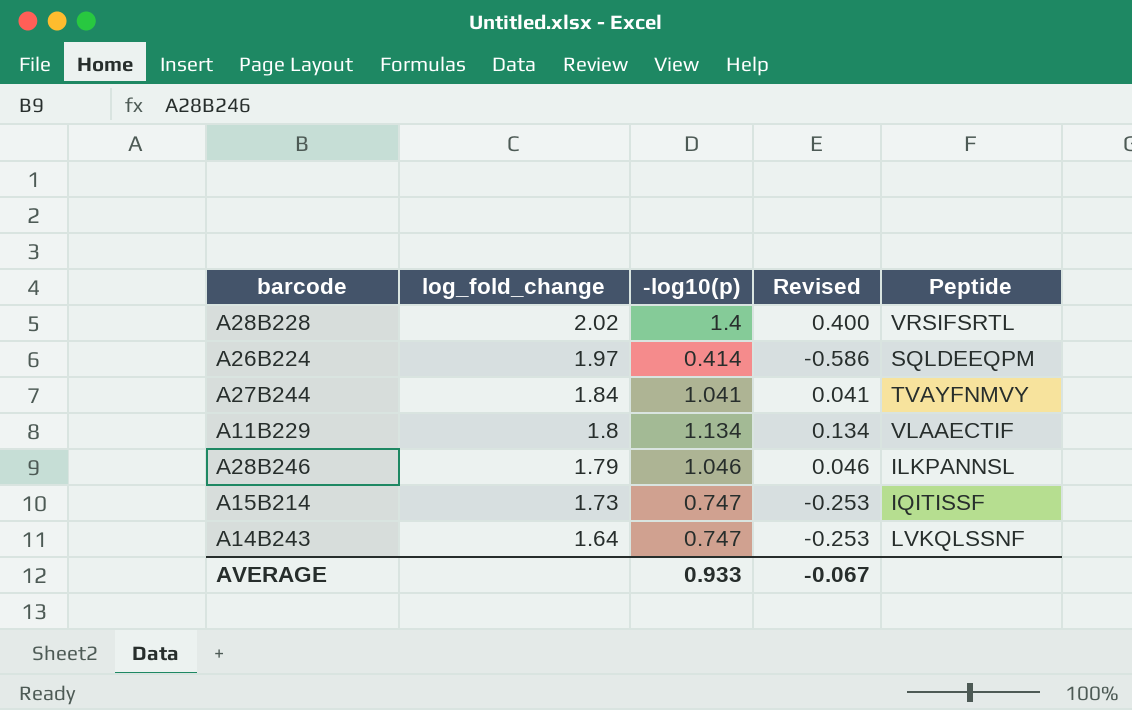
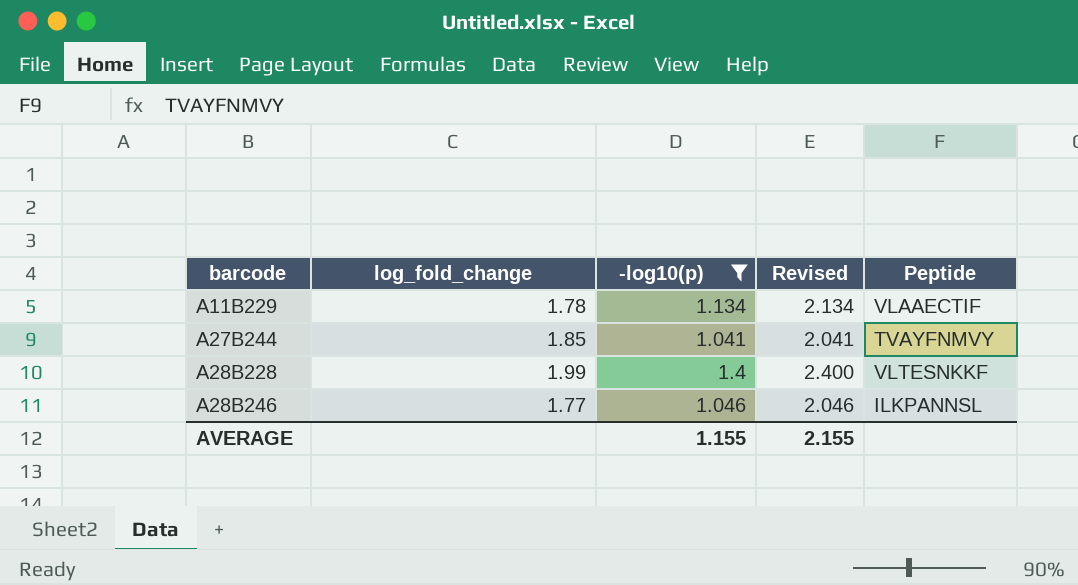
filter: none -> -log10(p) >= 1.041
row order: log_fold_change descending -> barcode ascending
column Revised | formula: [-log10(p)] - 1 -> [-log10(p)] + 1
A11B229 | log_fold_change: 1.8 -> 1.78
A27B244 | log_fold_change: 1.84 -> 1.85
A28B228 | log_fold_change: 2.02 -> 1.99
A28B228 | Peptide: VRSIFSRTL -> VLTESNKKF
A28B246 | log_fold_change: 1.79 -> 1.77
AVERAGE | -log10(p): 0.933 -> 1.155
AVERAGE | Revised: -0.067 -> 2.155

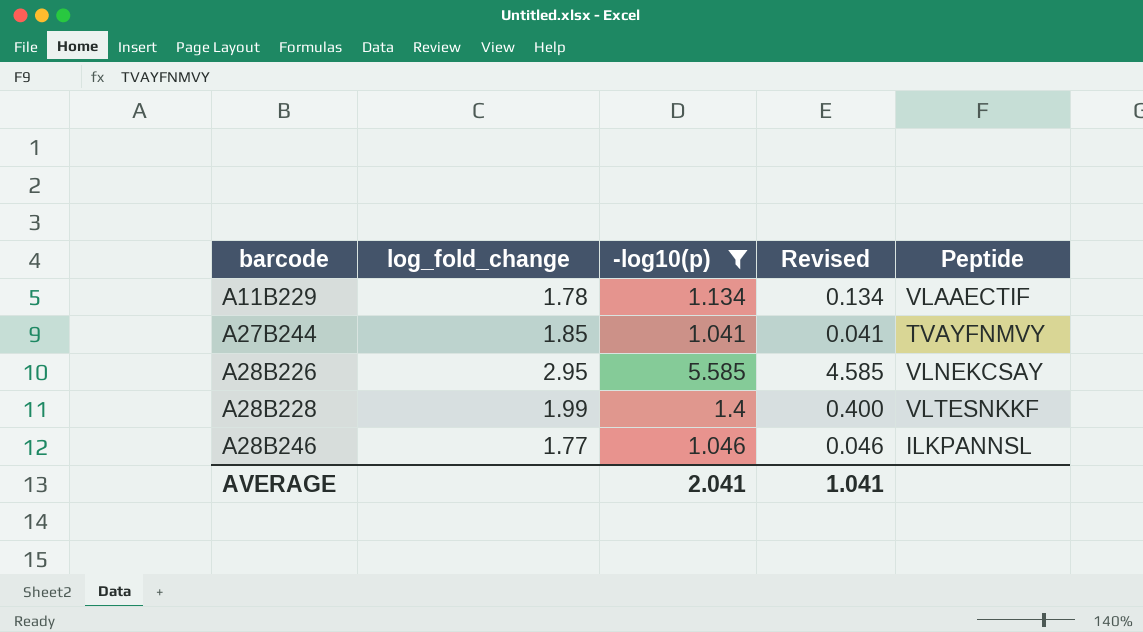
column Revised | formula: [-log10(p)] + 1 -> [-log10(p)] - 1
row A28B226: none -> 2.95 | 5.585 | 4.585 | VLNEKCSAY
AVERAGE | -log10(p): 1.155 -> 2.041
AVERAGE | Revised: 2.155 -> 1.041

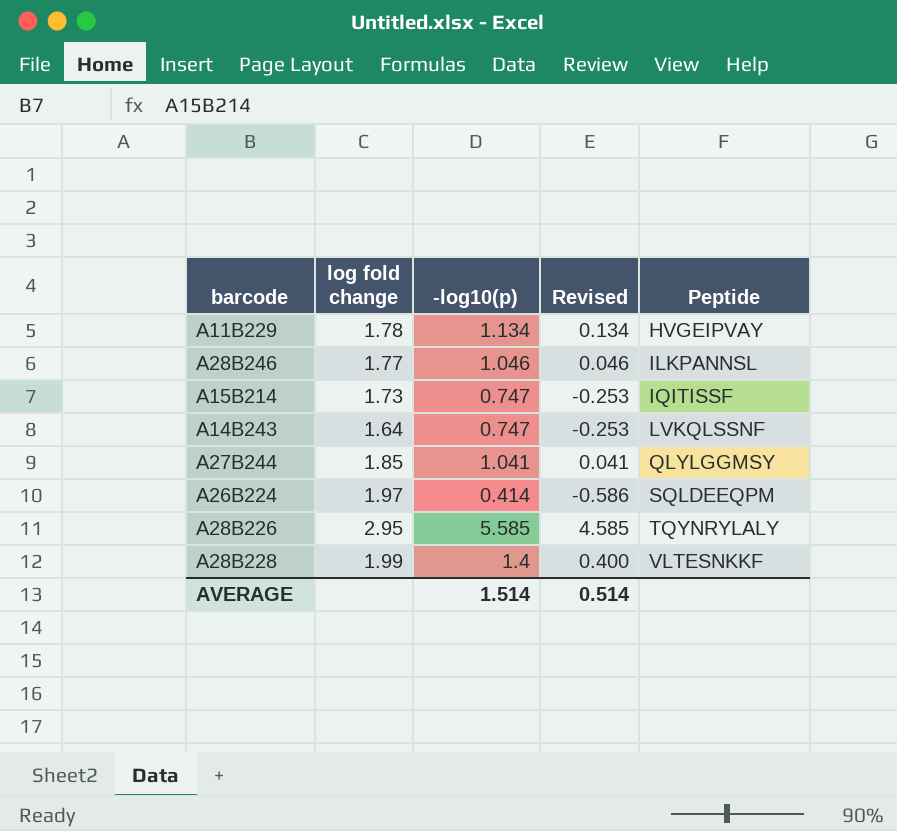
filter: -log10(p) >= 1.041 -> none
row order: barcode ascending -> Peptide ascending
column name: log_fold_change -> log fold change
A11B229 | Peptide: VLAAECTIF -> HVGEIPVAY
A27B244 | Peptide: TVAYFNMVY -> QLYLGGMSY
A28B226 | Peptide: VLNEKCSAY -> TQYNRYLALY
AVERAGE | -log10(p): 2.041 -> 1.514
AVERAGE | Revised: 1.041 -> 0.514

